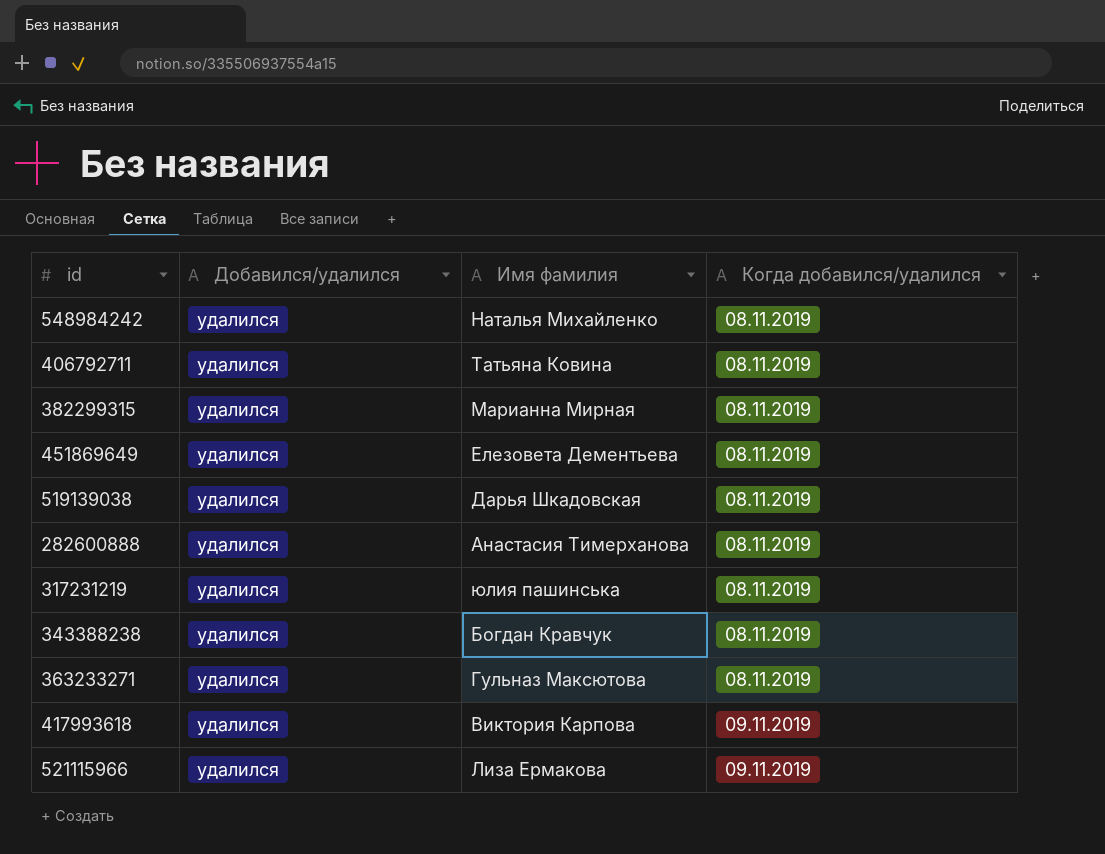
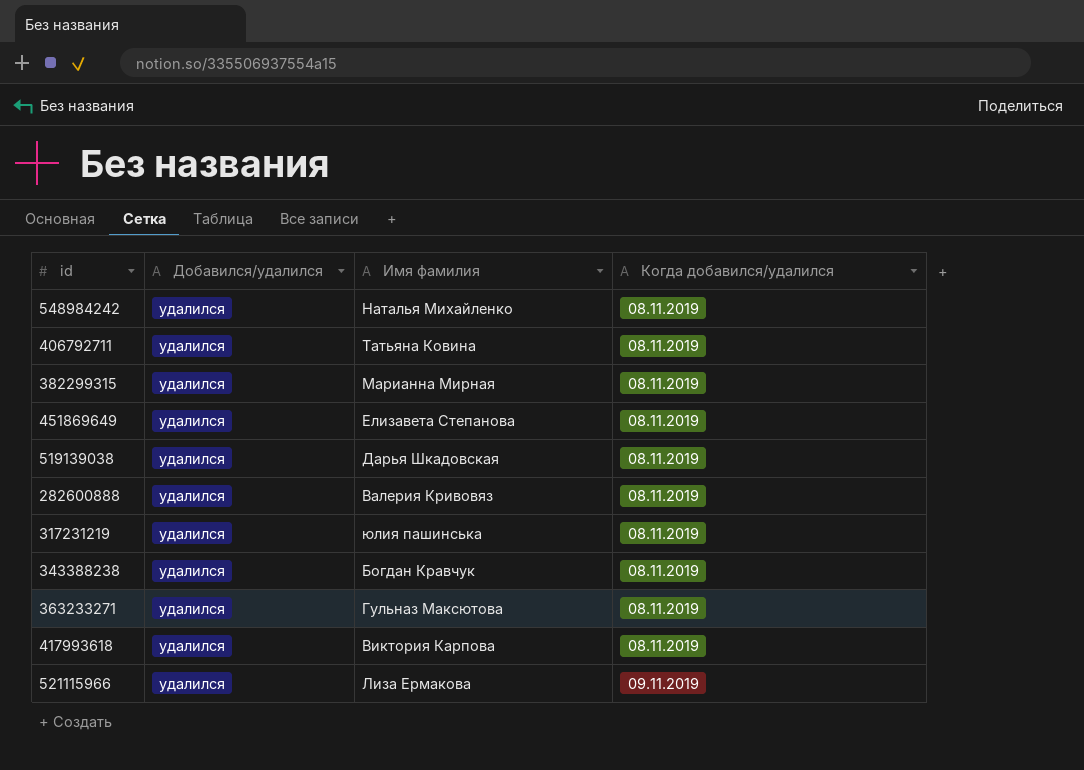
451869649 | Имя фамилия: Елезовета Дементьева -> Елизавета Степанова
282600888 | Имя фамилия: Анастасия Тимерханова -> Валерия Кривовяз
417993618 | Когда добавился/удалился: 09.11.2019 -> 08.11.2019

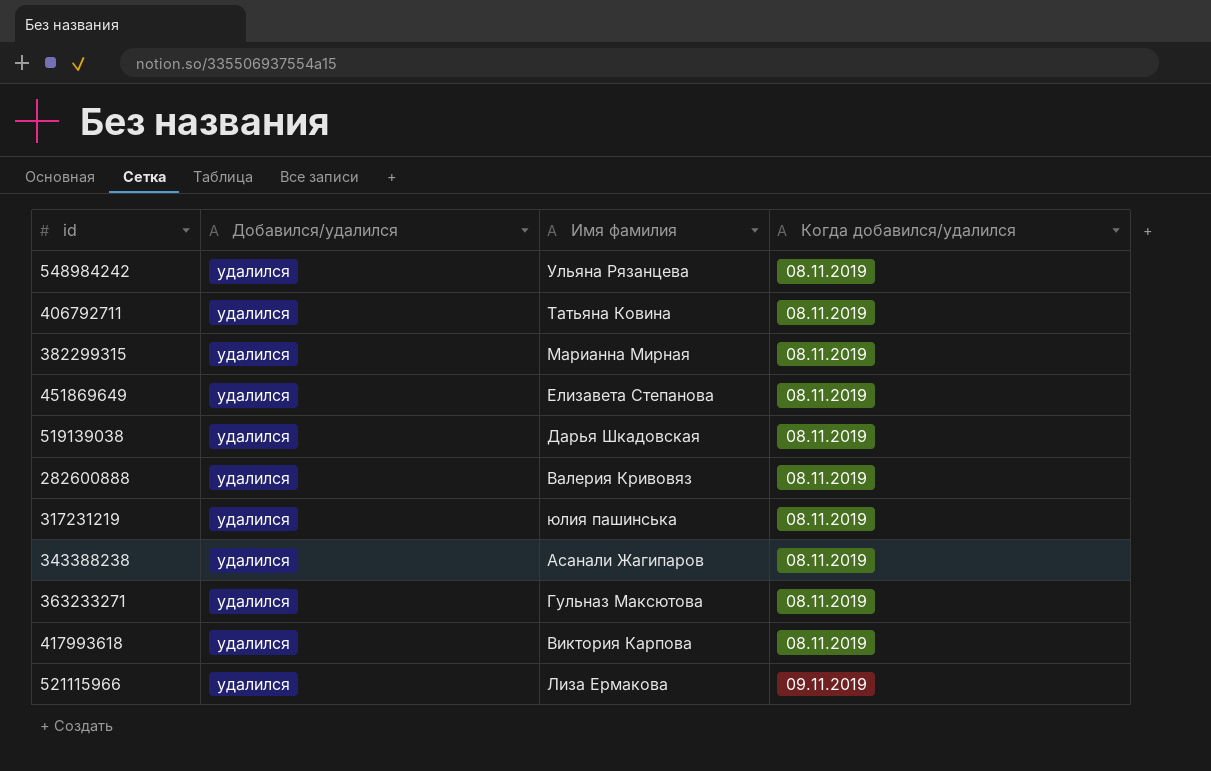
548984242 | Имя фамилия: Наталья Михайленко -> Ульяна Рязанцева
343388238 | Имя фамилия: Богдан Кравчук -> Асанали Жагипаров

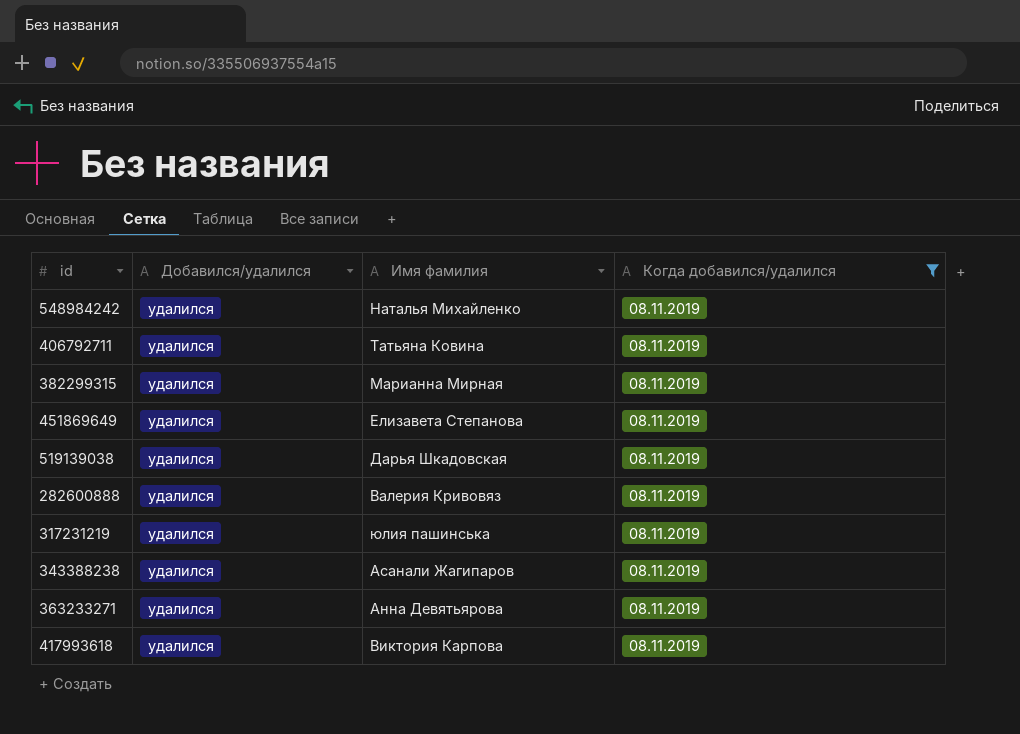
filter: none -> Когда добавился/удалился = 08.11.2019
548984242 | Имя фамилия: Ульяна Рязанцева -> Наталья Михайленко
363233271 | Имя фамилия: Гульназ Максютова -> Анна Девятьярова

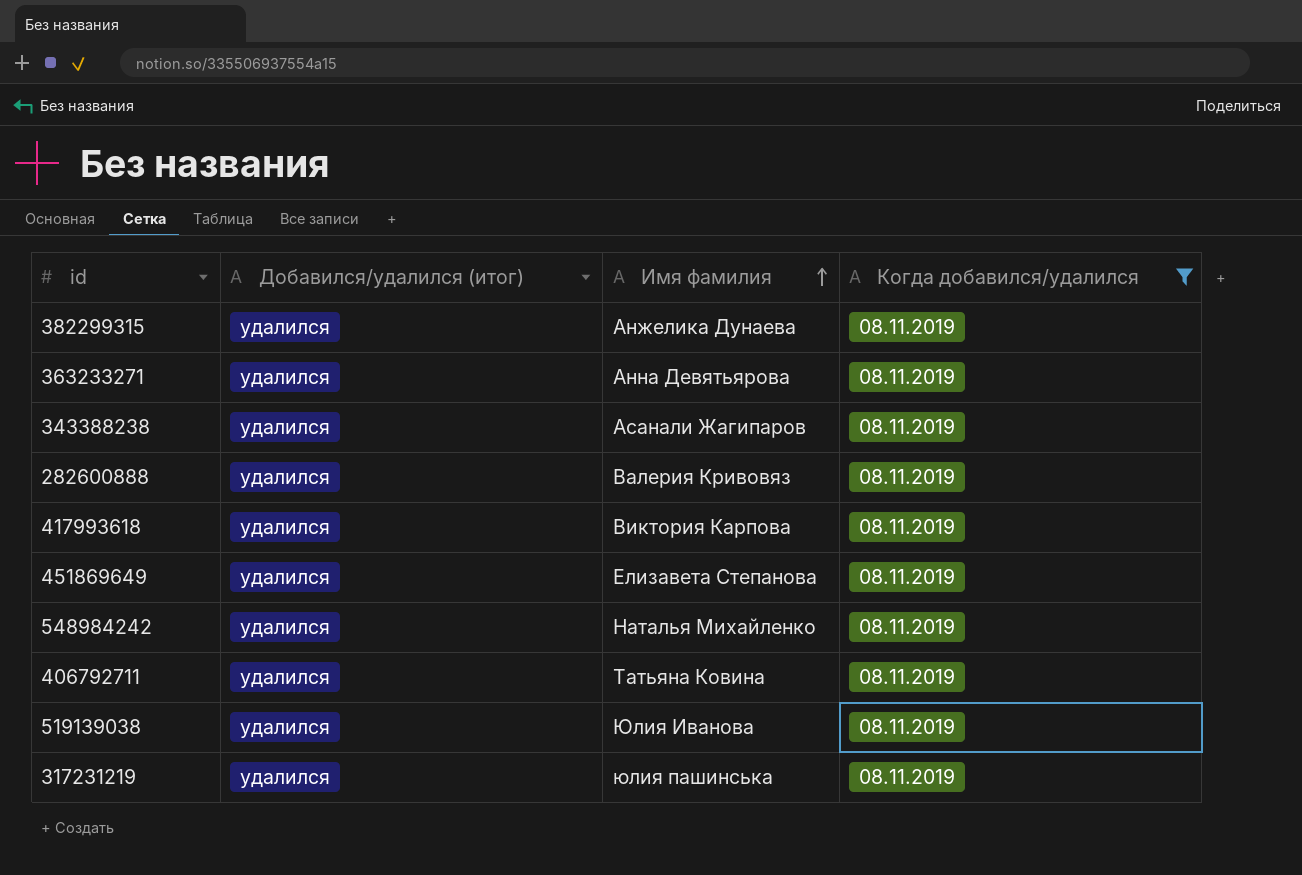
row order: none -> Имя фамилия ascending
column name: Добавился/удалился -> Добавился/удалился (итог)
382299315 | Имя фамилия: Марианна Мирная -> Анжелика Дунаева
519139038 | Имя фамилия: Дарья Шкадовская -> Юлия Иванова

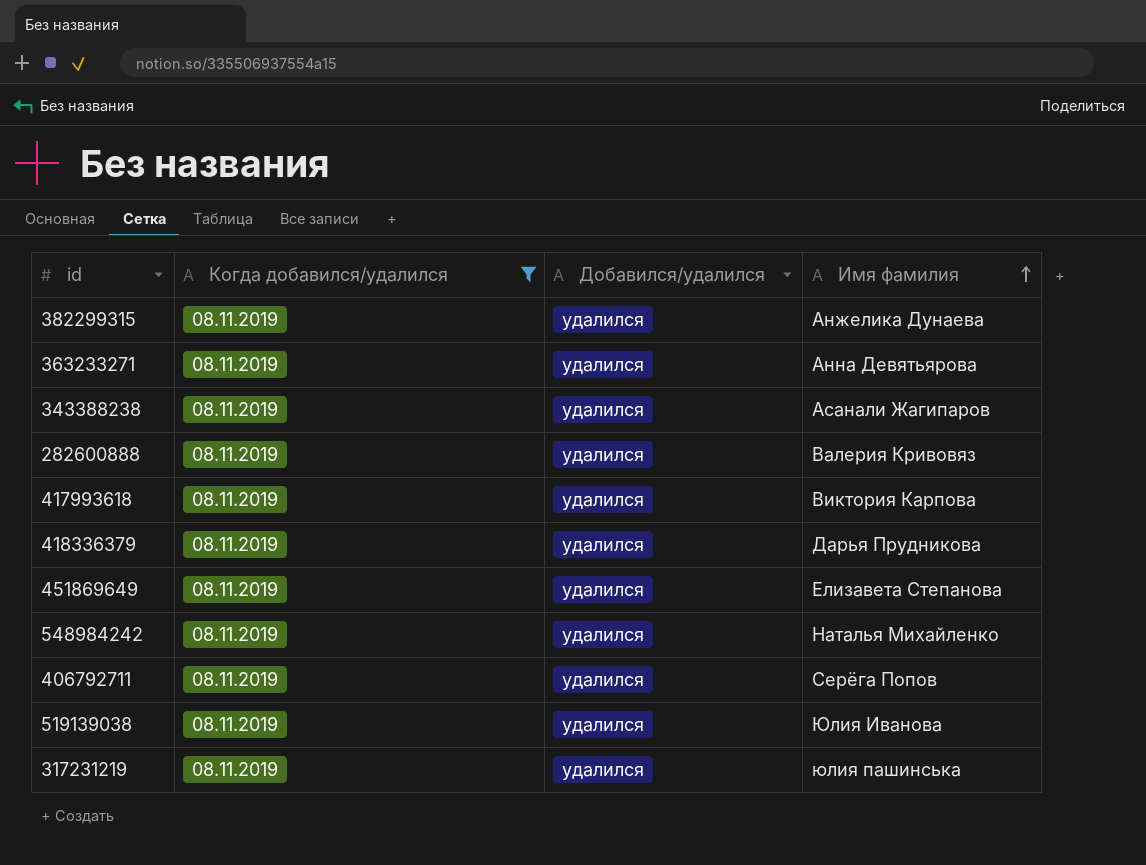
column Когда добавился/удалился | position: 4 -> 2
column name: Добавился/удалился (итог) -> Добавился/удалился
row 418336379: none -> 08.11.2019 | удалился | Дарья Прудникова
406792711 | Имя фамилия: Татьяна Ковина -> Серёга Попов

